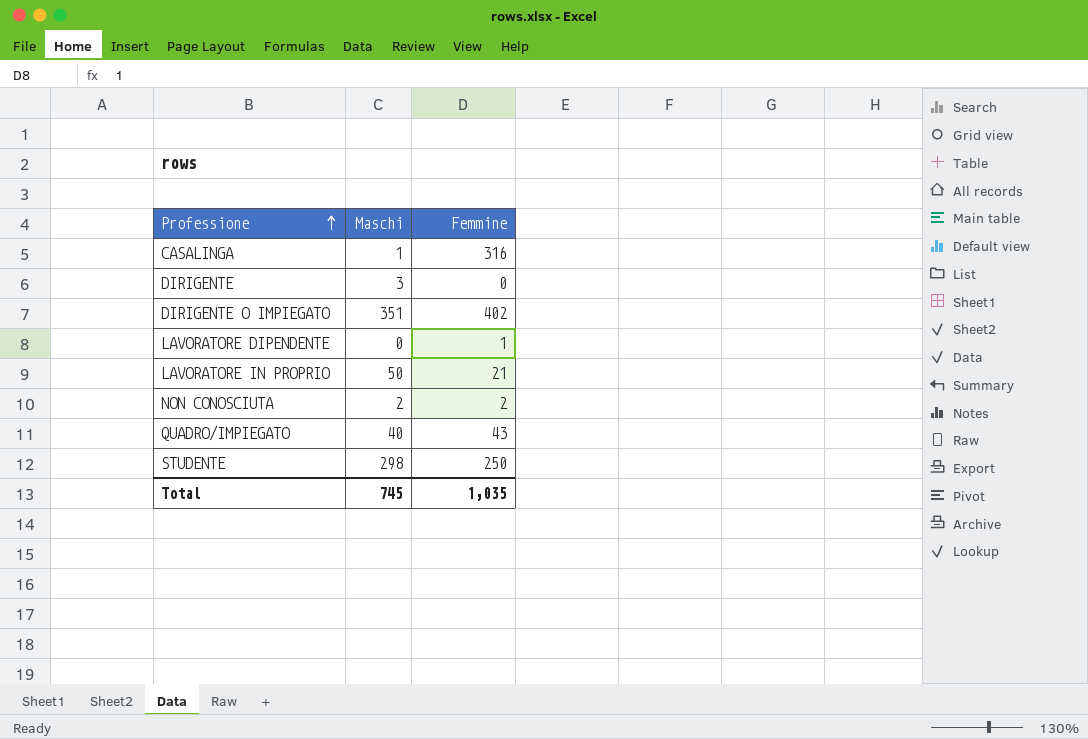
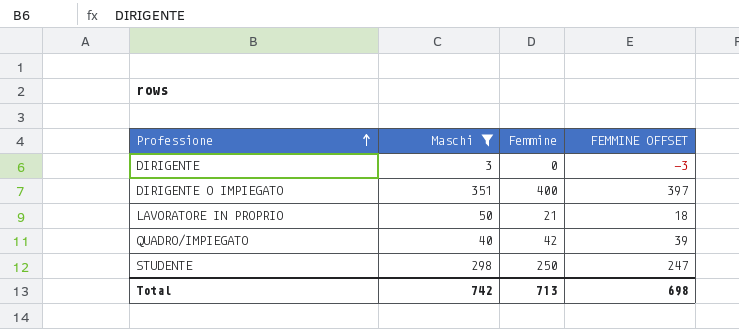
filter: none -> Maschi >= 3
column FEMMINE OFFSET | formula: none -> [Femmine] - 3
DIRIGENTE O IMPIEGATO | Femmine: 402 -> 400
QUADRO/IMPIEGATO | Femmine: 43 -> 42
Total | Maschi: 745 -> 742
Total | Femmine: 1,035 -> 713

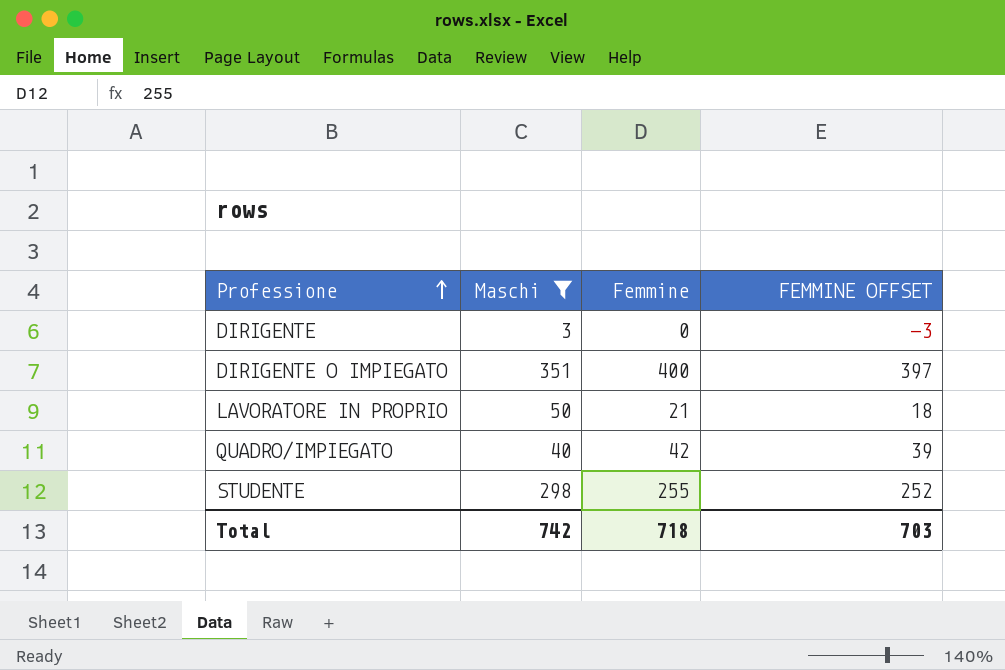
STUDENTE | Femmine: 250 -> 255
STUDENTE | FEMMINE OFFSET: 247 -> 252
Total | Femmine: 713 -> 718
Total | FEMMINE OFFSET: 698 -> 703

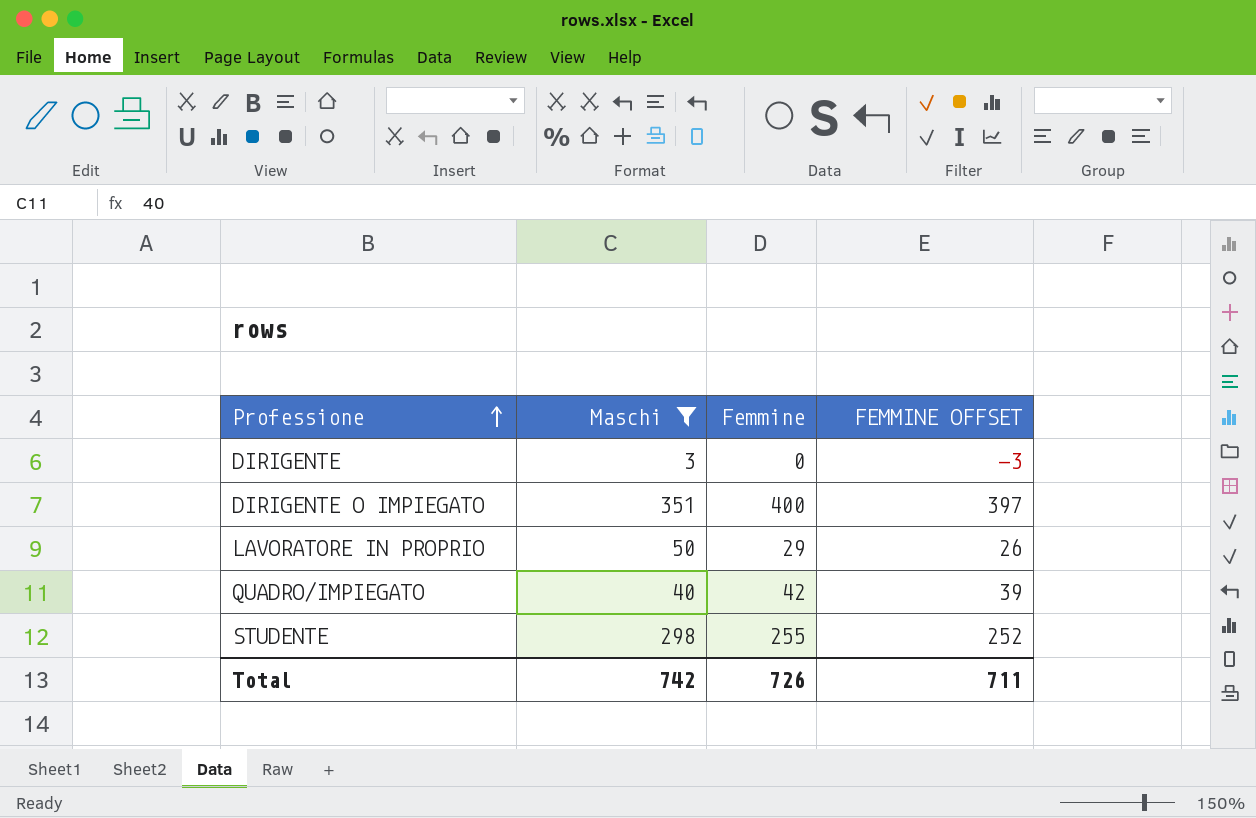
LAVORATORE IN PROPRIO | Femmine: 21 -> 29
LAVORATORE IN PROPRIO | FEMMINE OFFSET: 18 -> 26
Total | Femmine: 718 -> 726
Total | FEMMINE OFFSET: 703 -> 711

